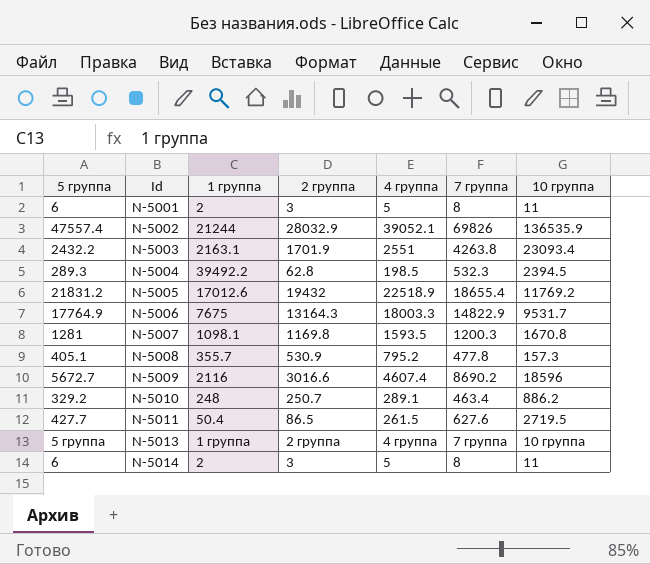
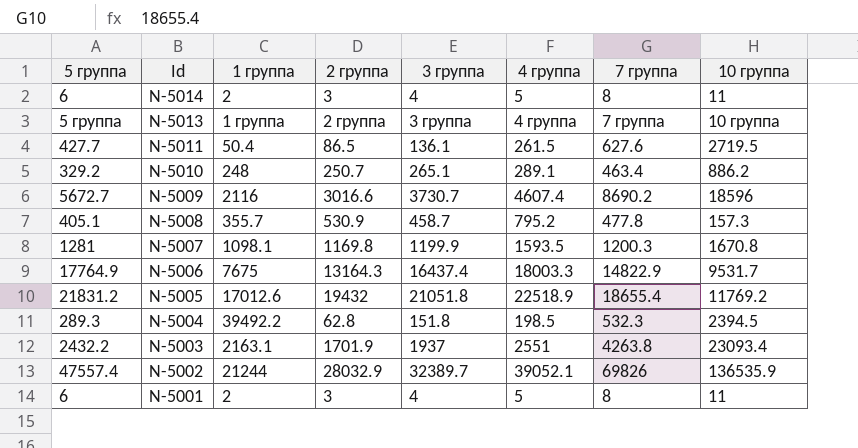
row order: Id ascending -> Id descending
column 3 группа | position: none -> 5

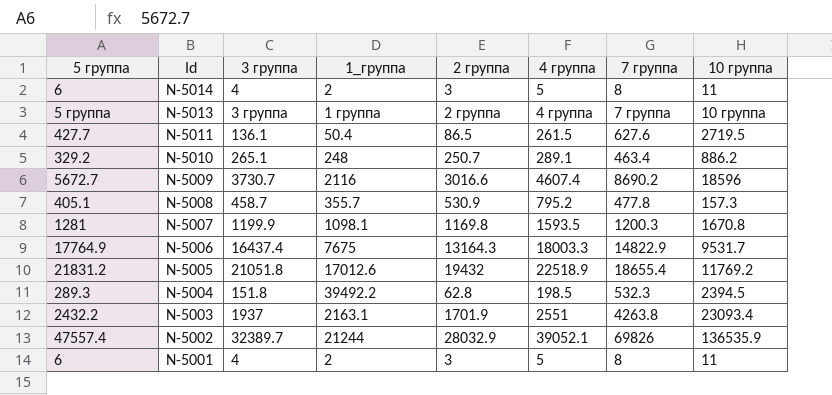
column 3 группа | position: 5 -> 3
column name: 1 группа -> 1_группа

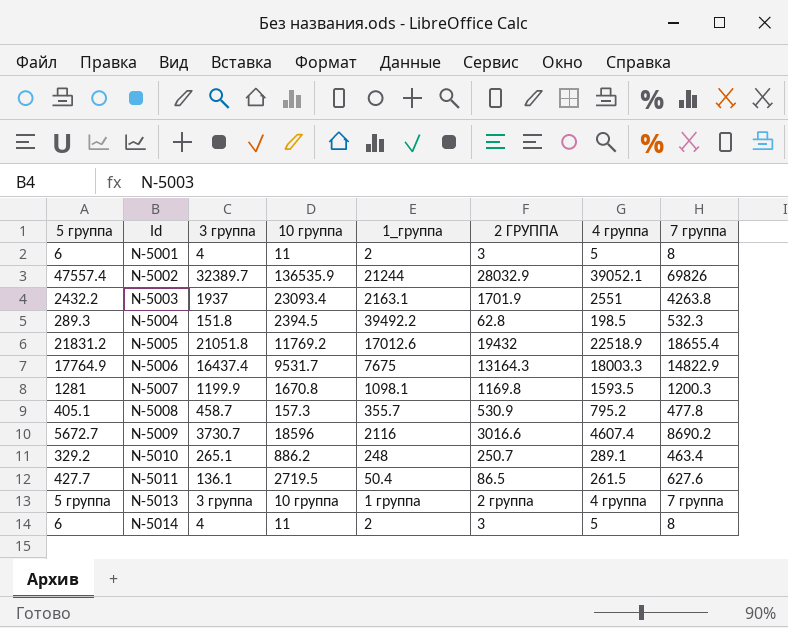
row order: Id descending -> Id ascending
column 10 группа | position: 8 -> 4
column name: 2 группа -> 2 ГРУППА

